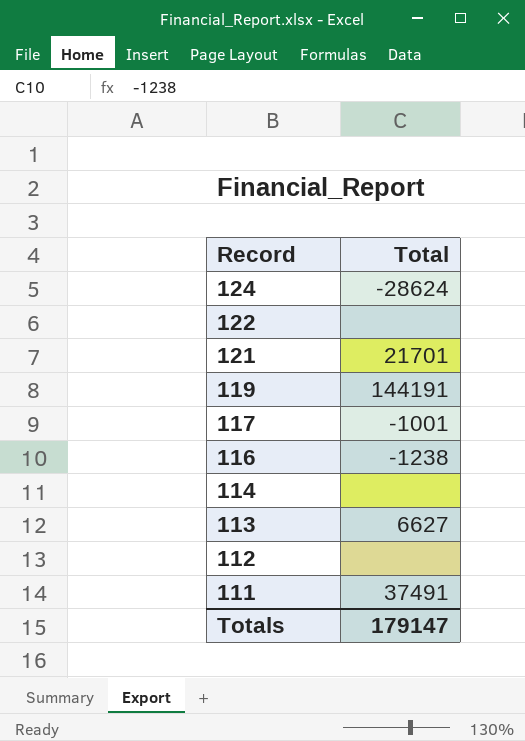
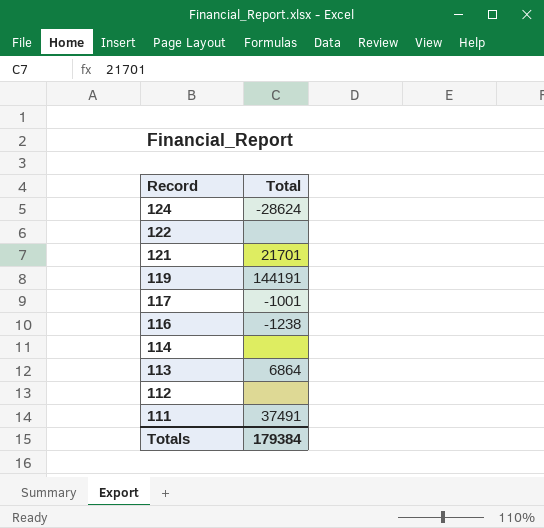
113 | Total: 6627 -> 6864
Totals | Total: 179147 -> 179384

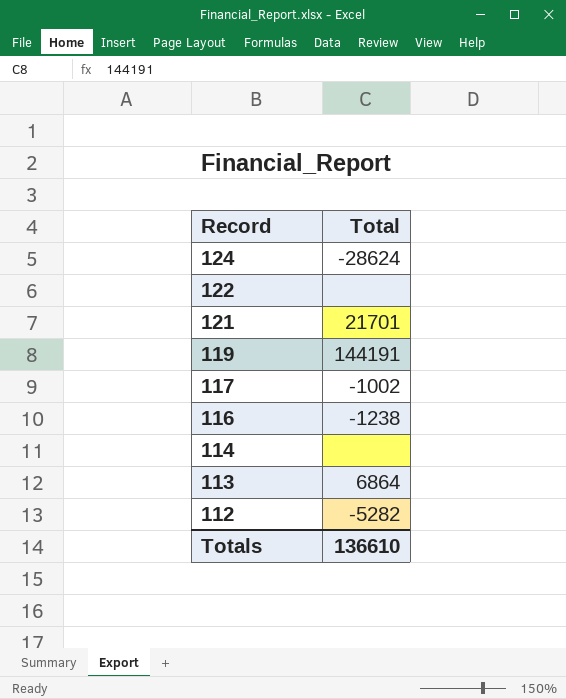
row 111: 37491 -> none
117 | Total: -1001 -> -1002
112 | Total: none -> -5282
Totals | Total: 179384 -> 136610

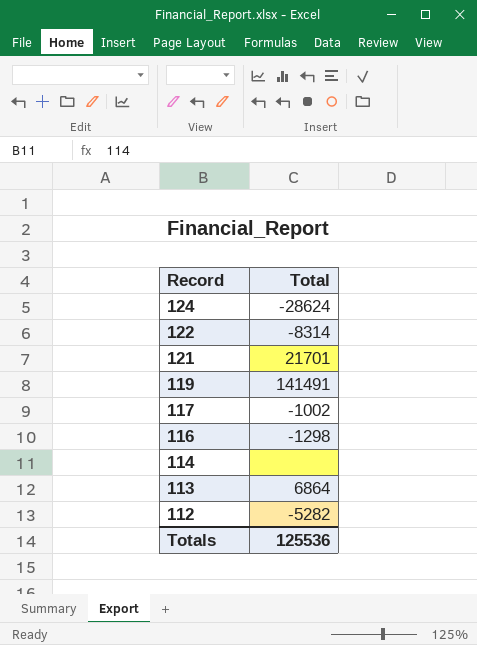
122 | Total: none -> -8314
119 | Total: 144191 -> 141491
116 | Total: -1238 -> -1298
Totals | Total: 136610 -> 125536

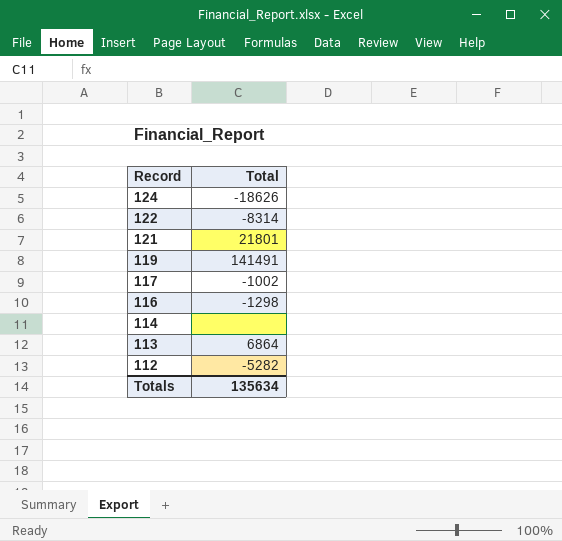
124 | Total: -28624 -> -18626
121 | Total: 21701 -> 21801
Totals | Total: 125536 -> 135634

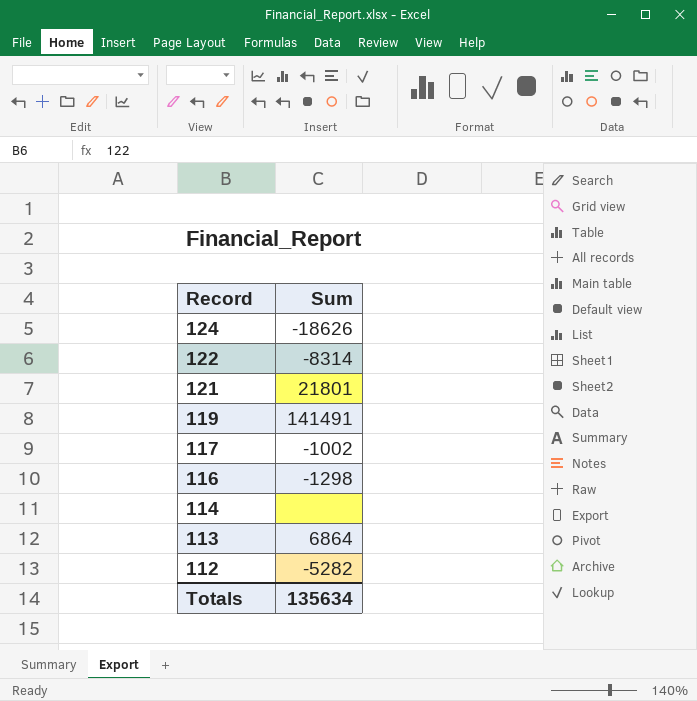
column name: Total -> Sum

